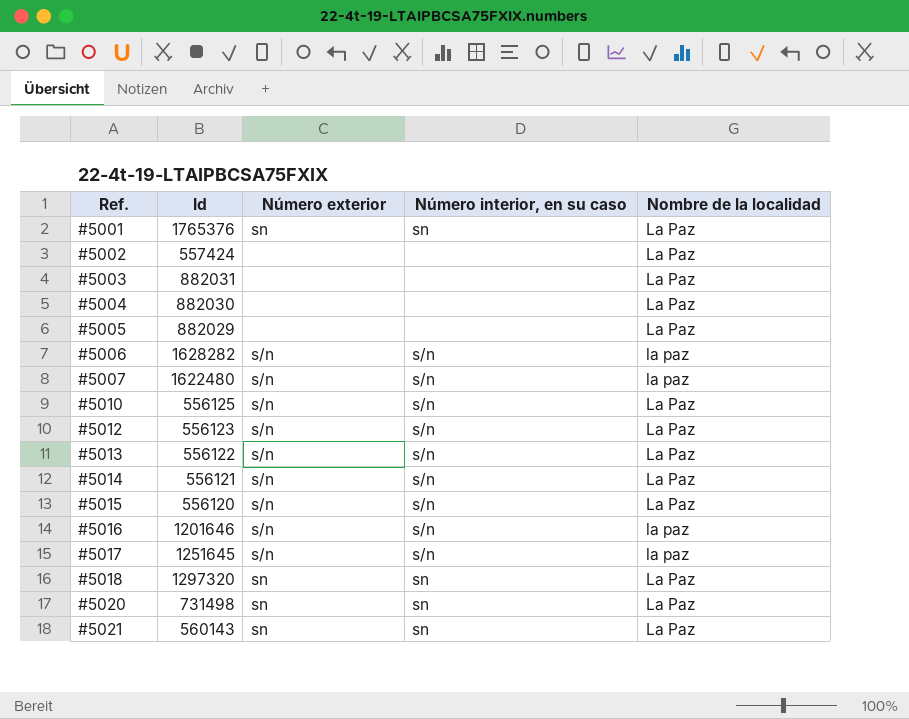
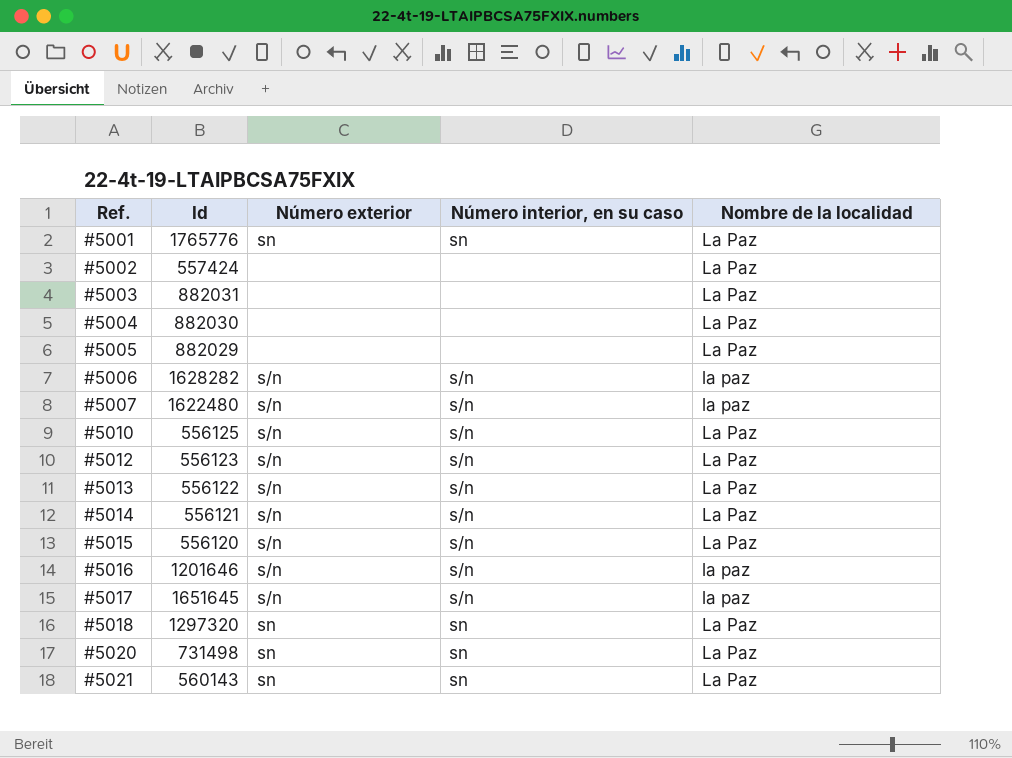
#5001 | Id: 1765376 -> 1765776
#5017 | Id: 1251645 -> 1651645

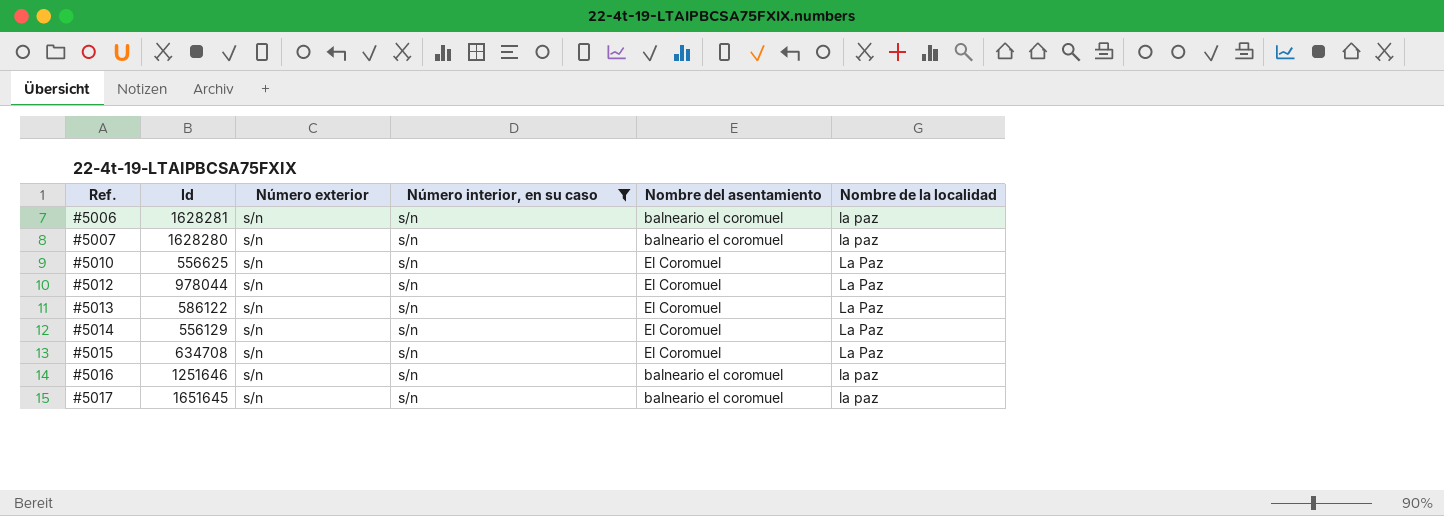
filter: none -> Número interior, en su caso = s/n
column Nombre del asentamiento | position: none -> 5
#5006 | Id: 1628282 -> 1628281
#5007 | Id: 1622480 -> 1628280
#5010 | Id: 556125 -> 556625
#5012 | Id: 556123 -> 978044
#5013 | Id: 556122 -> 586122
#5014 | Id: 556121 -> 556129
#5015 | Id: 556120 -> 634708
#5016 | Id: 1201646 -> 1251646

